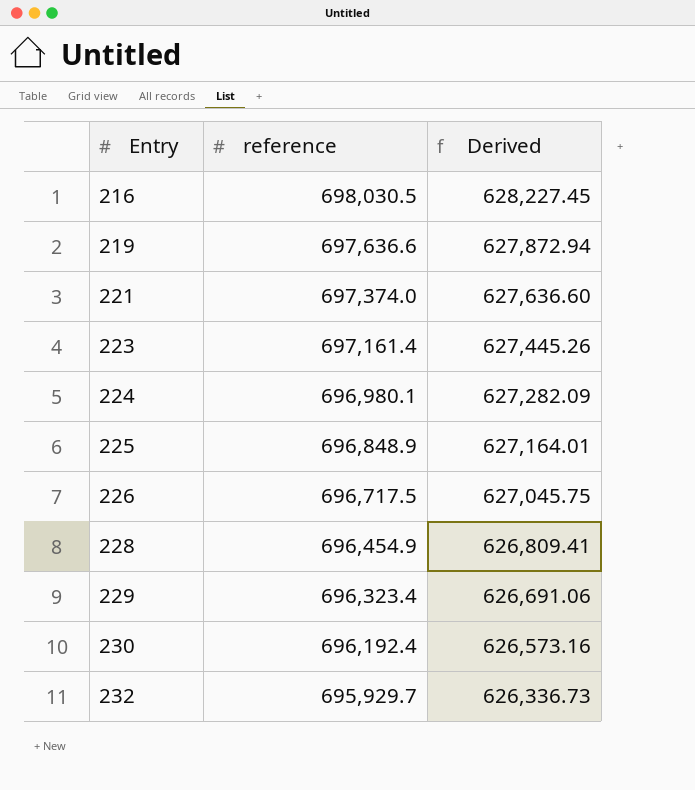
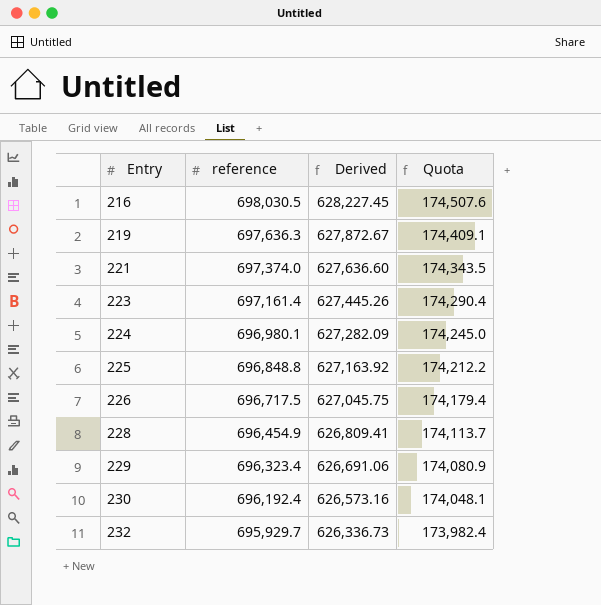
column Quota | formula: none -> [reference] * 0.25
219 | reference: 697,636.6 -> 697,636.3
219 | Derived: 627,872.94 -> 627,872.67
225 | reference: 696,848.9 -> 696,848.8
225 | Derived: 627,164.01 -> 627,163.92

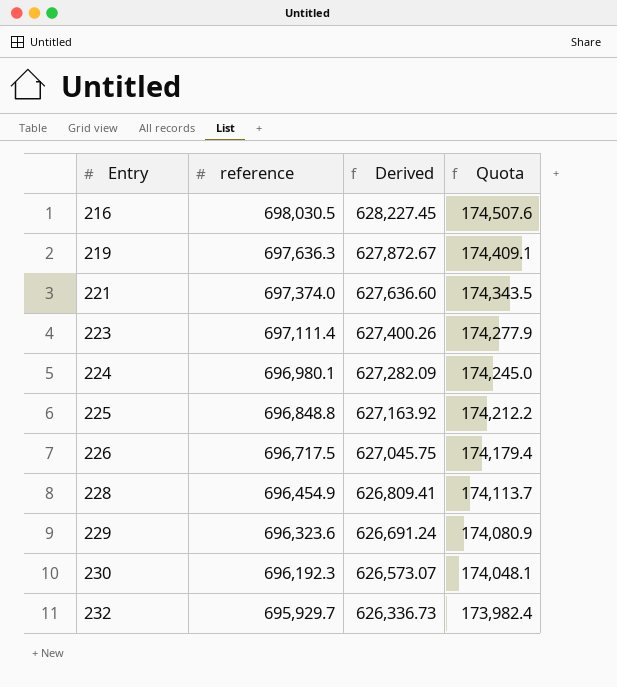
223 | reference: 697,161.4 -> 697,111.4
223 | Derived: 627,445.26 -> 627,400.26
223 | Quota: 174,290.4 -> 174,277.9
229 | reference: 696,323.4 -> 696,323.6
229 | Derived: 626,691.06 -> 626,691.24
230 | reference: 696,192.4 -> 696,192.3
230 | Derived: 626,573.16 -> 626,573.07

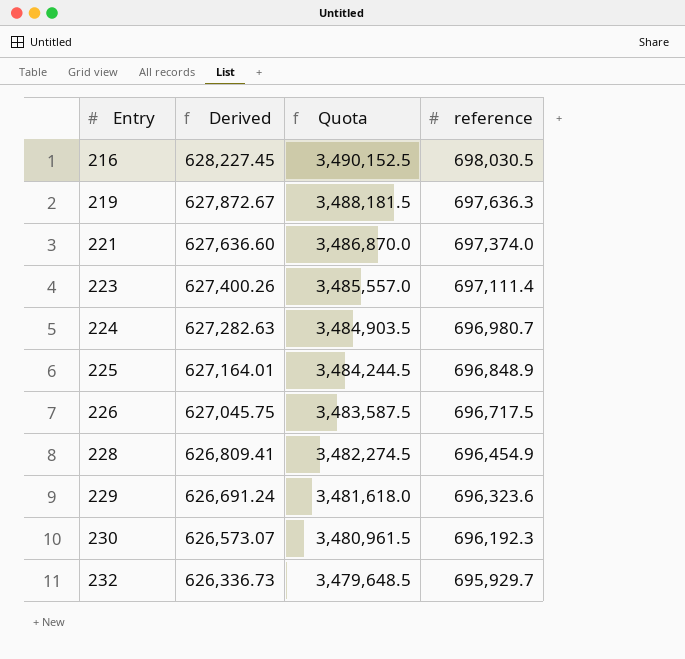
column Quota | formula: [reference] * 0.25 -> [reference] * 5
column reference | position: 2 -> 4
224 | Derived: 627,282.09 -> 627,282.63
224 | reference: 696,980.1 -> 696,980.7
225 | Derived: 627,163.92 -> 627,164.01
225 | reference: 696,848.8 -> 696,848.9

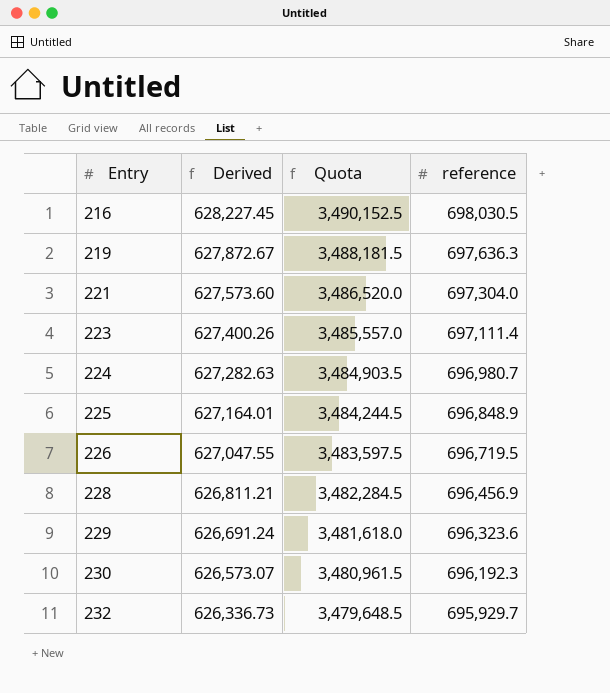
221 | Derived: 627,636.60 -> 627,573.60
221 | Quota: 3,486,870.0 -> 3,486,520.0
221 | reference: 697,374.0 -> 697,304.0
226 | Derived: 627,045.75 -> 627,047.55
226 | Quota: 3,483,587.5 -> 3,483,597.5
226 | reference: 696,717.5 -> 696,719.5
228 | Derived: 626,809.41 -> 626,811.21
228 | Quota: 3,482,274.5 -> 3,482,284.5
228 | reference: 696,454.9 -> 696,456.9

